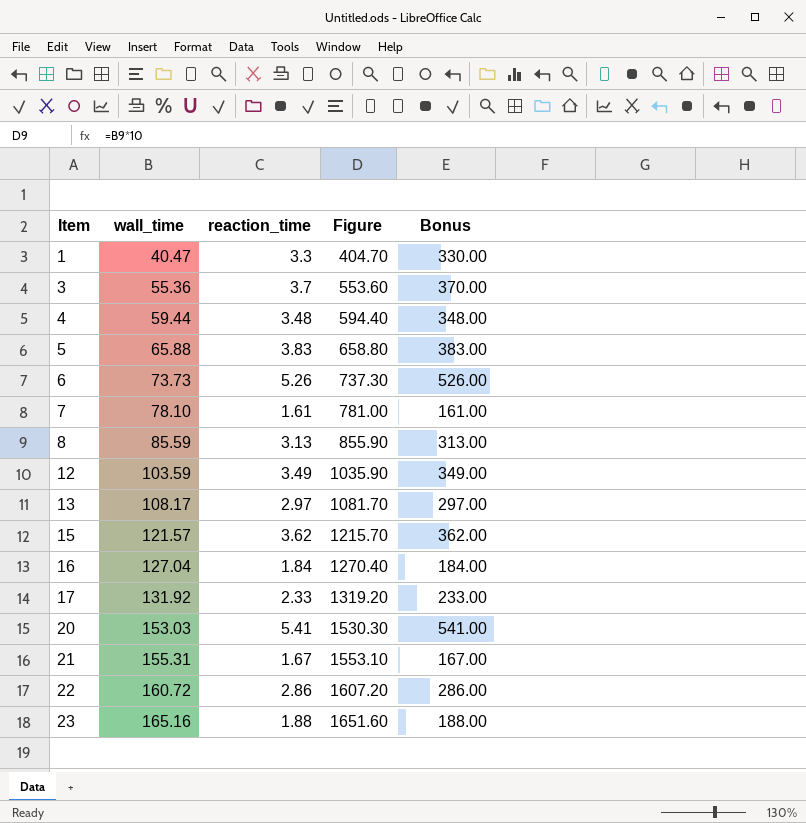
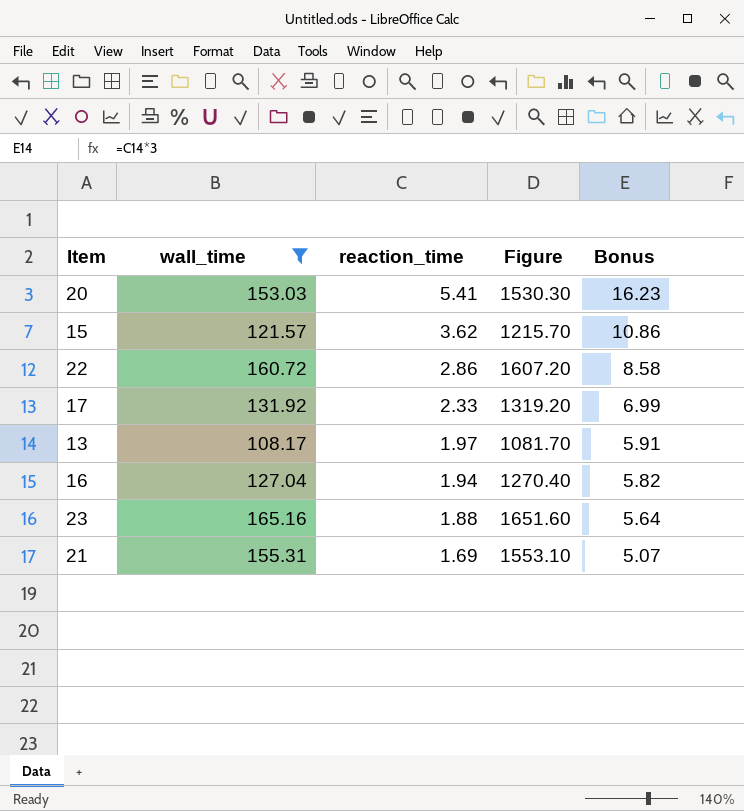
filter: none -> wall_time >= 108.17
row order: Item ascending -> reaction_time descending
column Bonus | formula: [reaction_time] * 100 -> [reaction_time] * 3
13 | reaction_time: 2.97 -> 1.97
16 | reaction_time: 1.84 -> 1.94
21 | reaction_time: 1.67 -> 1.69

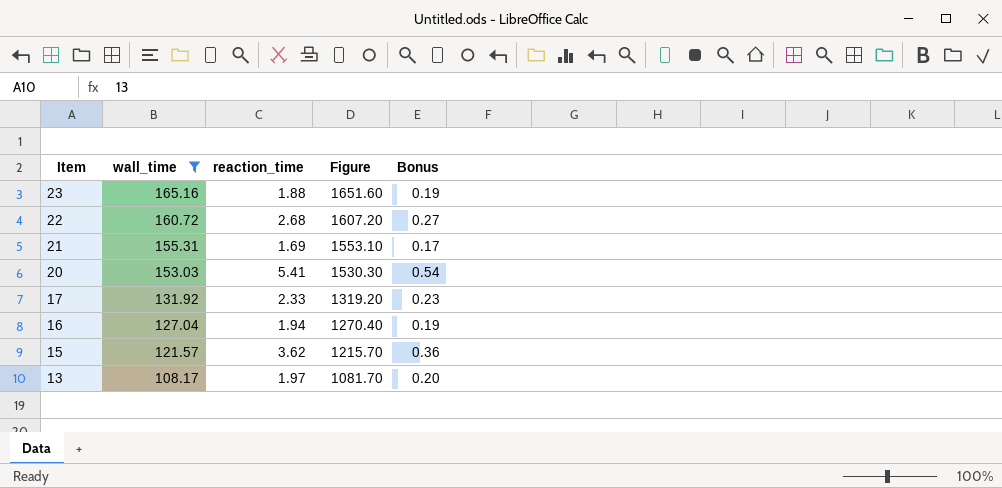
row order: reaction_time descending -> Item descending
column Bonus | formula: [reaction_time] * 3 -> [reaction_time] * 0.1
22 | reaction_time: 2.86 -> 2.68

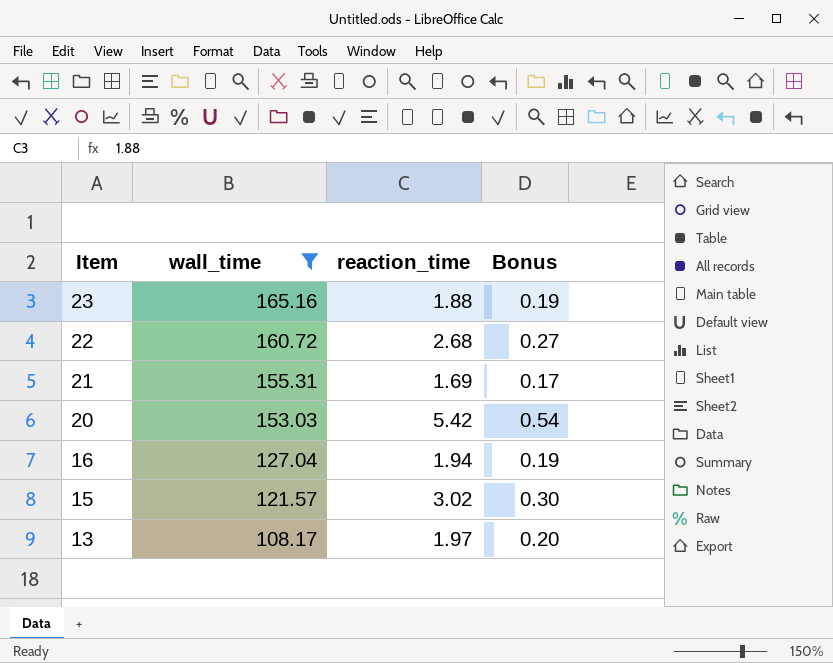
column Figure | formula: [wall_time] * 10 -> none
row 17: 131.92 | 2.33 | 1319.20 | 0.23 -> none
20 | reaction_time: 5.41 -> 5.42
15 | reaction_time: 3.62 -> 3.02
15 | Bonus: 0.36 -> 0.30

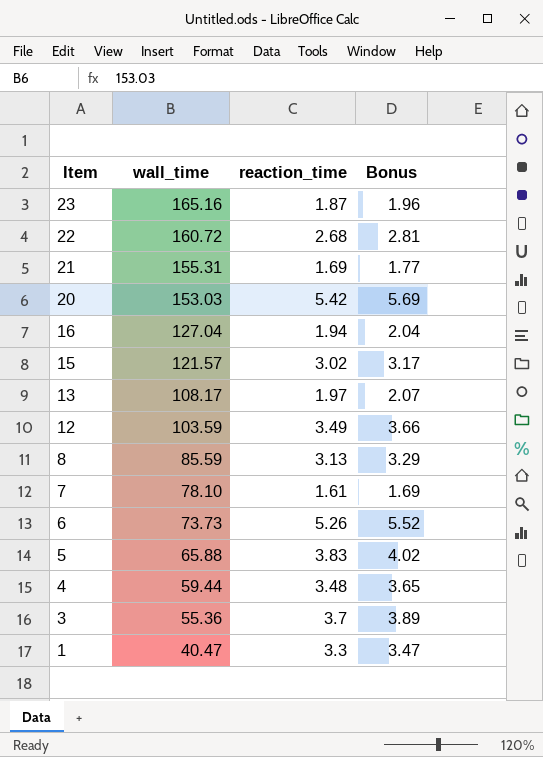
filter: wall_time >= 108.17 -> none
column Bonus | formula: [reaction_time] * 0.1 -> [reaction_time] * 1.05
23 | reaction_time: 1.88 -> 1.87

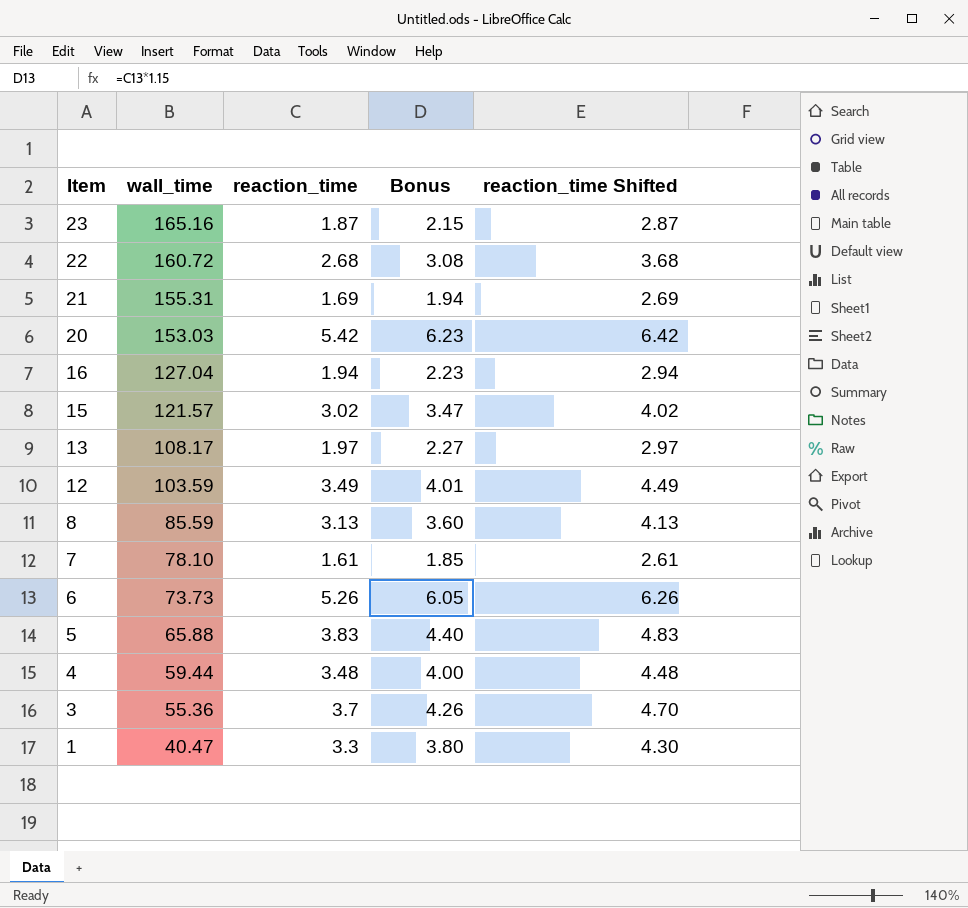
column Bonus | formula: [reaction_time] * 1.05 -> [reaction_time] * 1.15
column reaction_time Shifted | formula: none -> [reaction_time] + 1

